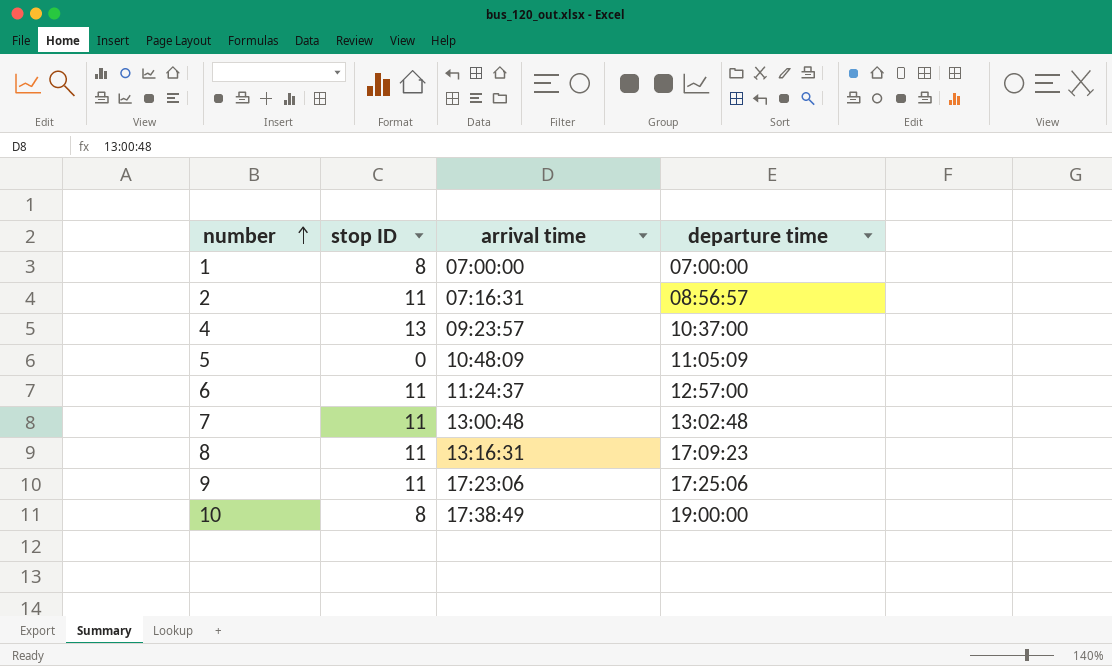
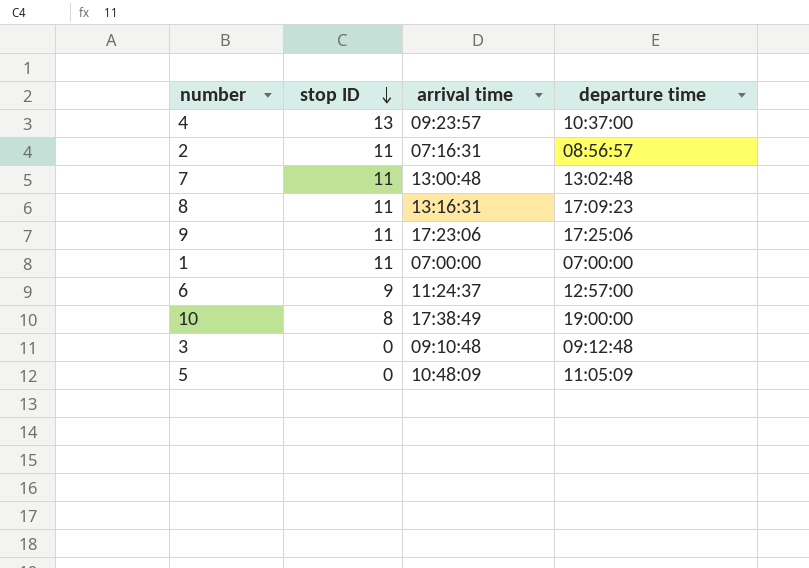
row order: number ascending -> stop ID descending
1 | stop ID: 8 -> 11
6 | stop ID: 11 -> 9
row 3: none -> 0 | 09:10:48 | 09:12:48

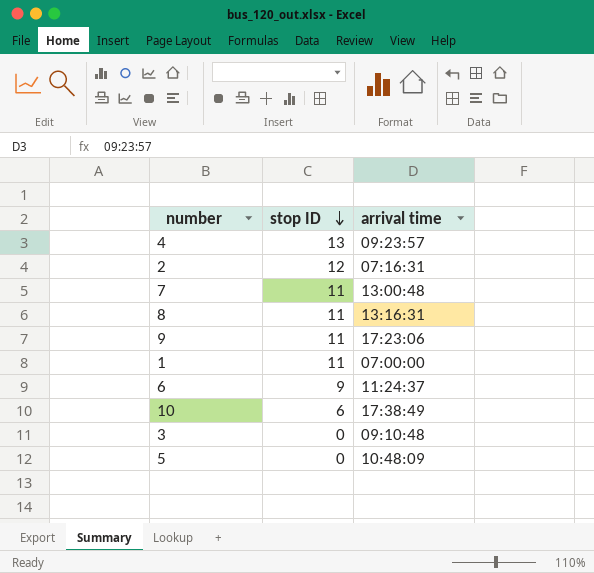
column departure time | position: 4 -> none
2 | stop ID: 11 -> 12
10 | stop ID: 8 -> 6

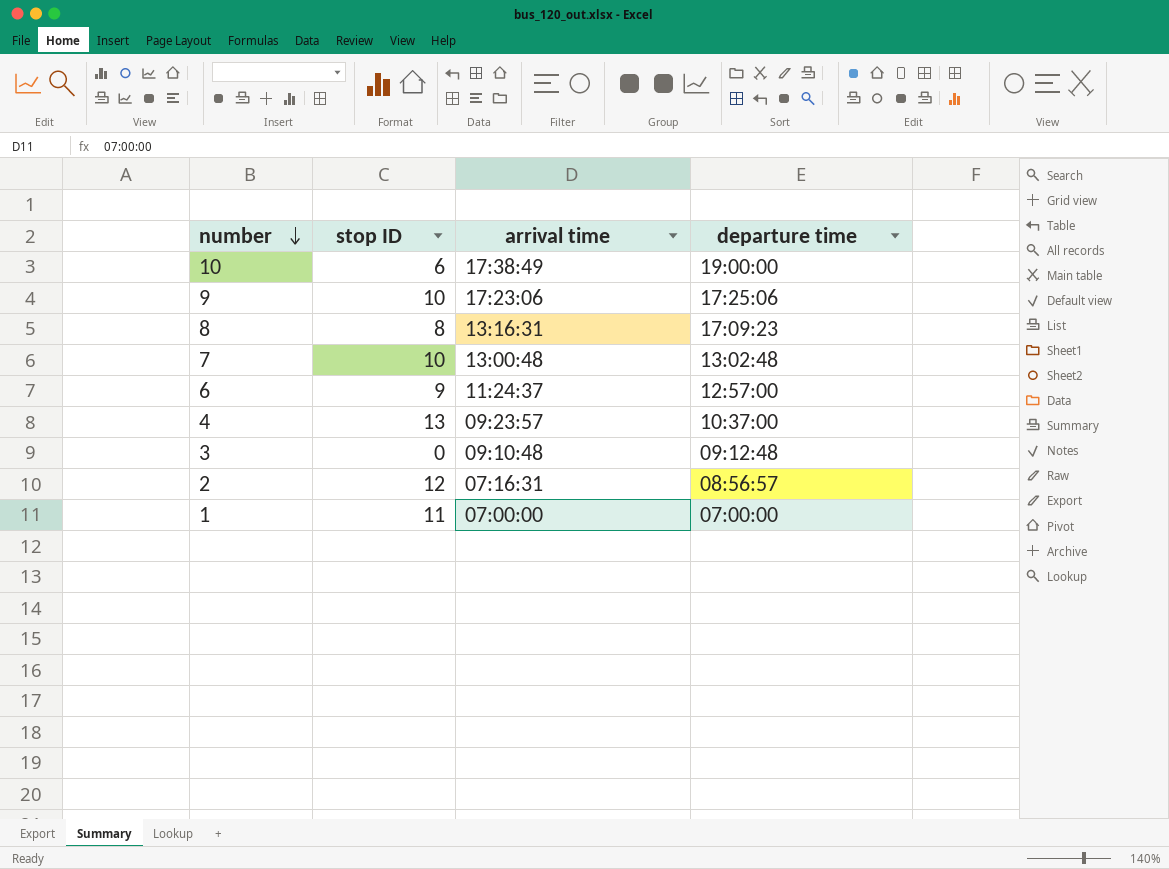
row order: stop ID descending -> number descending
column departure time | position: none -> 4
row 5: 0 | 10:48:09 -> none
9 | stop ID: 11 -> 10
8 | stop ID: 11 -> 8
7 | stop ID: 11 -> 10

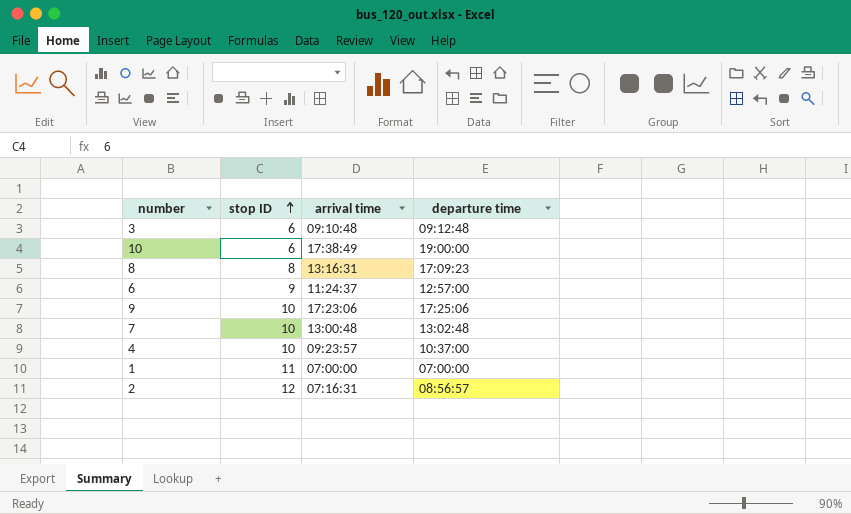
row order: number descending -> stop ID ascending
3 | stop ID: 0 -> 6
4 | stop ID: 13 -> 10

